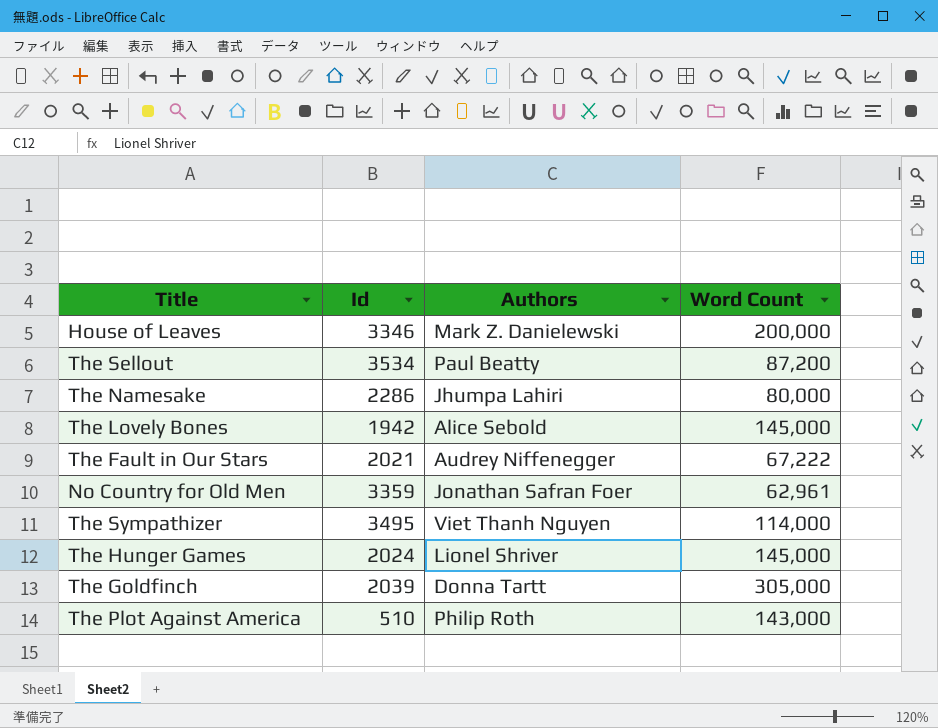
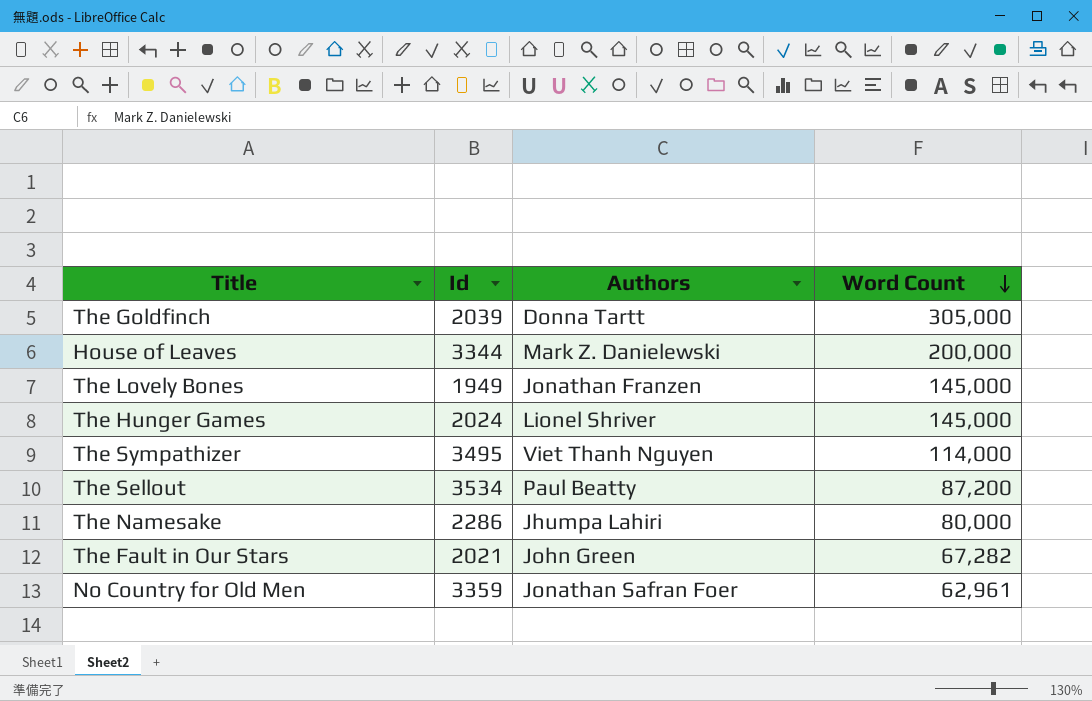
row order: none -> Word Count descending
row The Plot Against America: 510 | Philip Roth | 143,000 -> none
House of Leaves | Id: 3346 -> 3344
The Lovely Bones | Id: 1942 -> 1949
The Lovely Bones | Authors: Alice Sebold -> Jonathan Franzen
The Fault in Our Stars | Authors: Audrey Niffenegger -> John Green
The Fault in Our Stars | Word Count: 67,222 -> 67,282

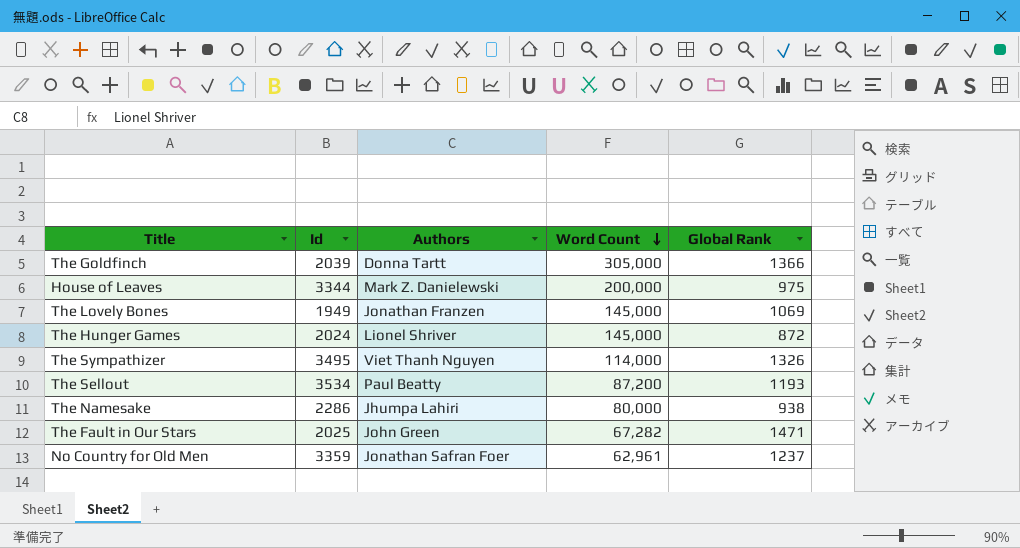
column Global Rank | position: none -> 5
The Fault in Our Stars | Id: 2021 -> 2025

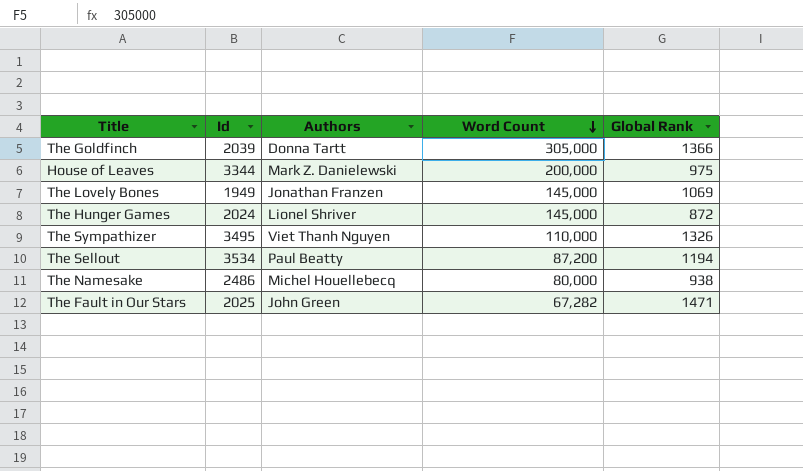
row No Country for Old Men: 3359 | Jonathan Safran Foer | 62,961 | 1237 -> none
The Sympathizer | Word Count: 114,000 -> 110,000
The Sellout | Global Rank: 1193 -> 1194
The Namesake | Id: 2286 -> 2486
The Namesake | Authors: Jhumpa Lahiri -> Michel Houellebecq

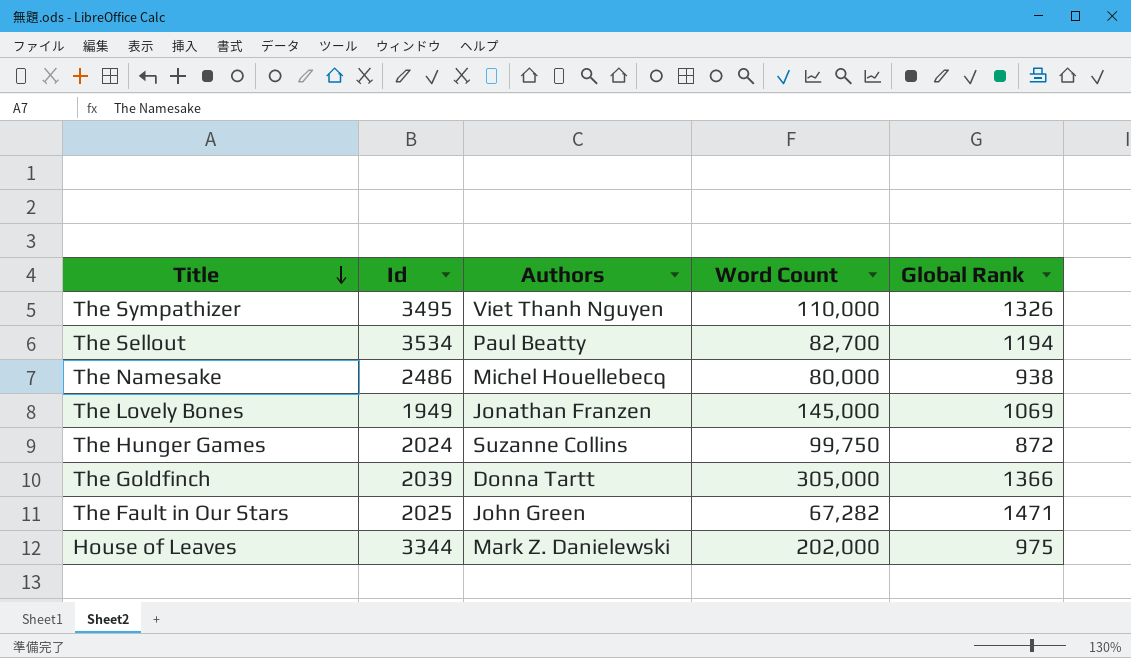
row order: Word Count descending -> Title descending
The Sellout | Word Count: 87,200 -> 82,700
The Hunger Games | Authors: Lionel Shriver -> Suzanne Collins
The Hunger Games | Word Count: 145,000 -> 99,750
House of Leaves | Word Count: 200,000 -> 202,000

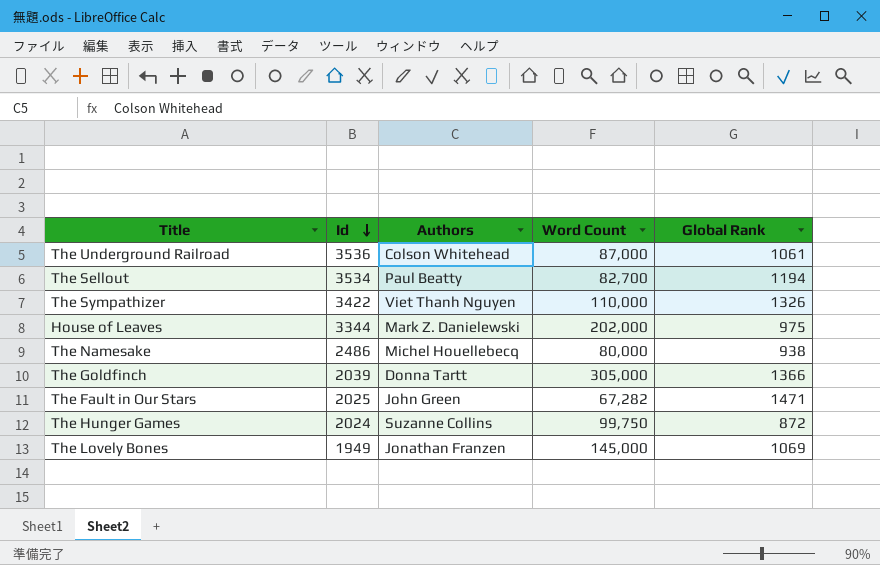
row order: Title descending -> Id descending
row The Underground Railroad: none -> 3536 | Colson Whitehead | 87,000 | 1061
The Sympathizer | Id: 3495 -> 3422

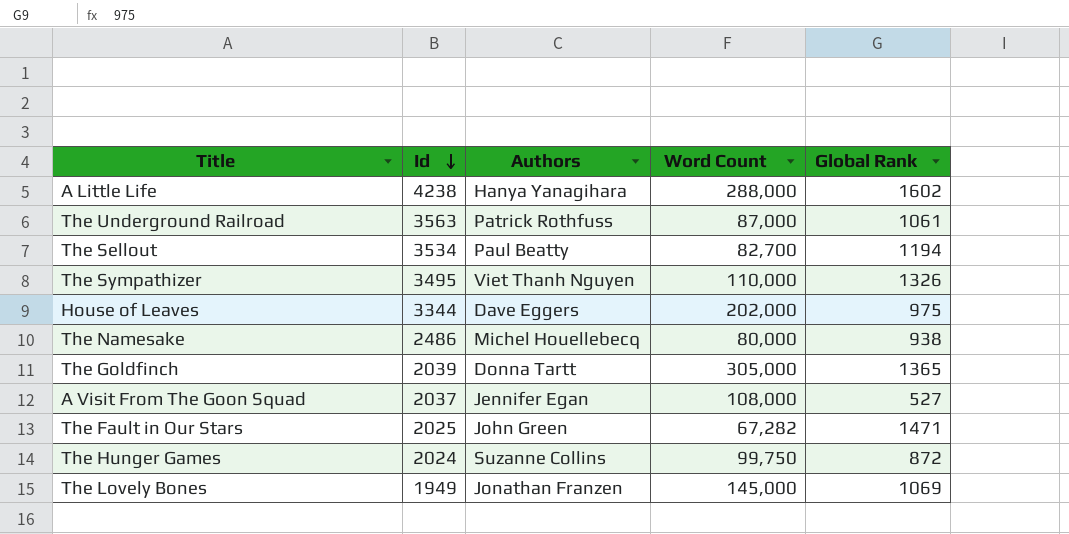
row A Little Life: none -> 4238 | Hanya Yanagihara | 288,000 | 1602
The Underground Railroad | Id: 3536 -> 3563
The Underground Railroad | Authors: Colson Whitehead -> Patrick Rothfuss
The Sympathizer | Id: 3422 -> 3495
House of Leaves | Authors: Mark Z. Danielewski -> Dave Eggers
The Goldfinch | Global Rank: 1366 -> 1365
row A Visit From The Goon Squad: none -> 2037 | Jennifer Egan | 108,000 | 527

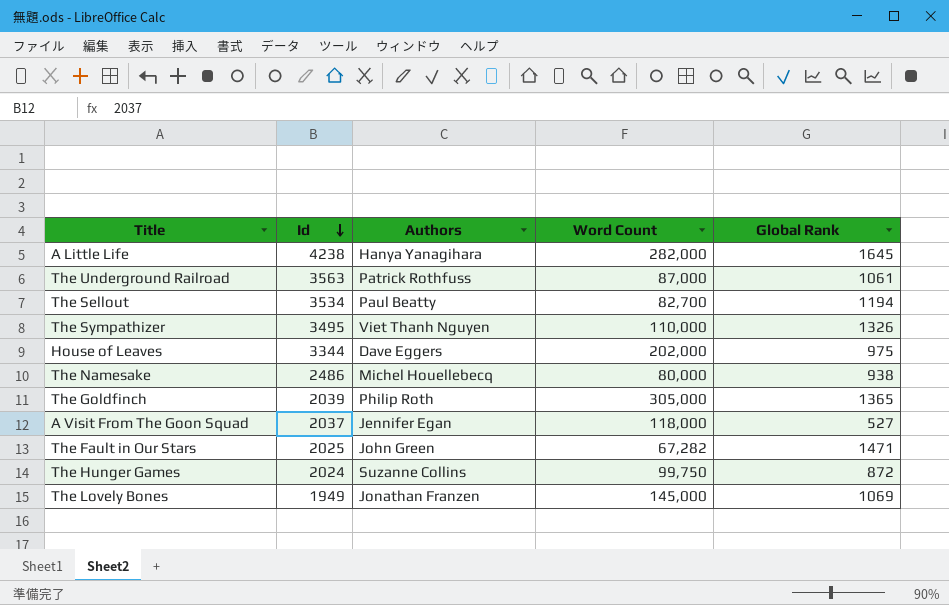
A Little Life | Word Count: 288,000 -> 282,000
A Little Life | Global Rank: 1602 -> 1645
The Goldfinch | Authors: Donna Tartt -> Philip Roth
A Visit From The Goon Squad | Word Count: 108,000 -> 118,000

